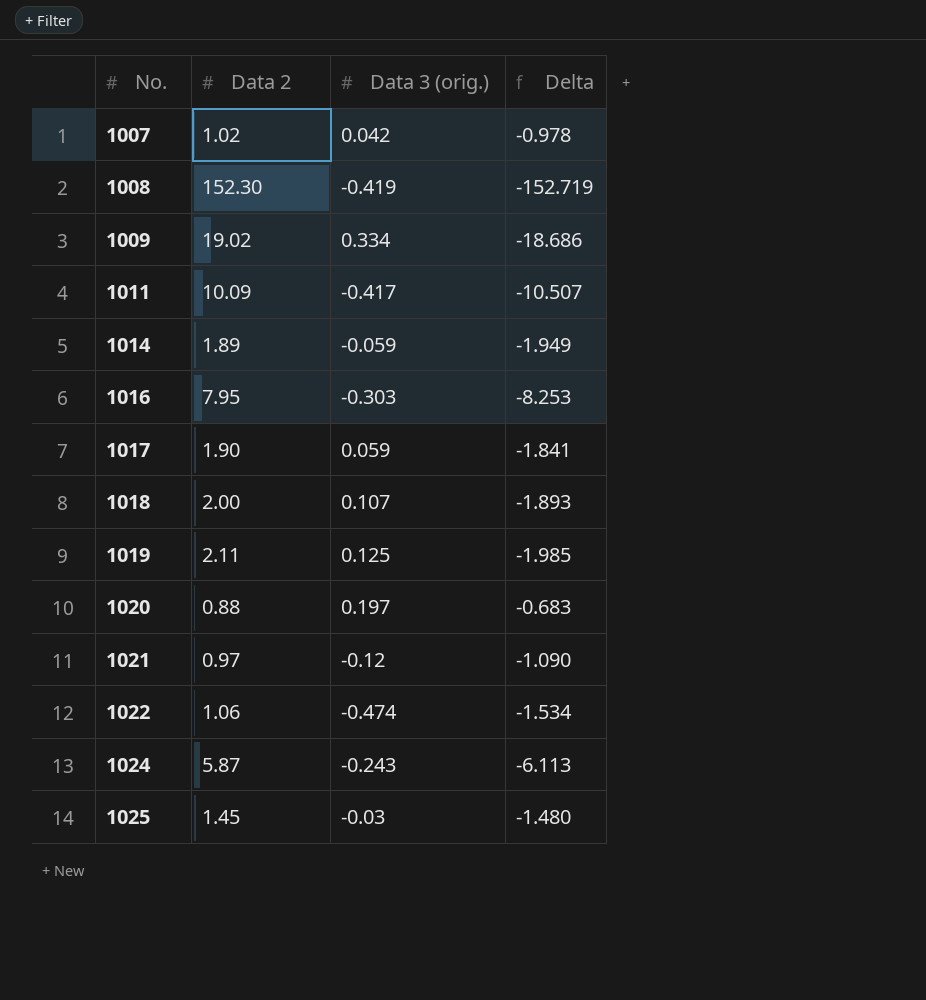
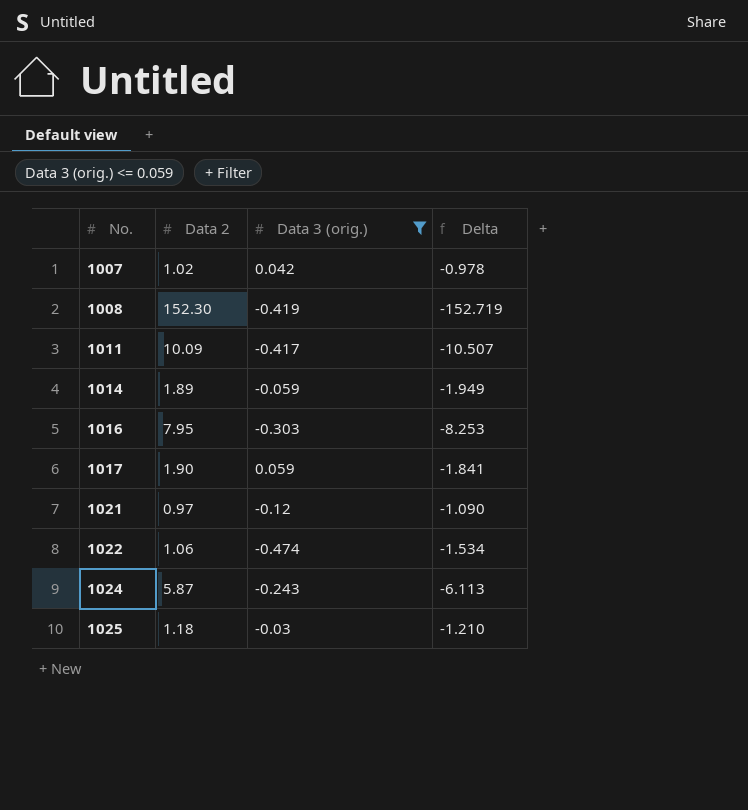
filter: none -> Data 3 (orig.) <= 0.059
1025 | Data 2: 1.45 -> 1.18
1025 | Delta: -1.480 -> -1.210

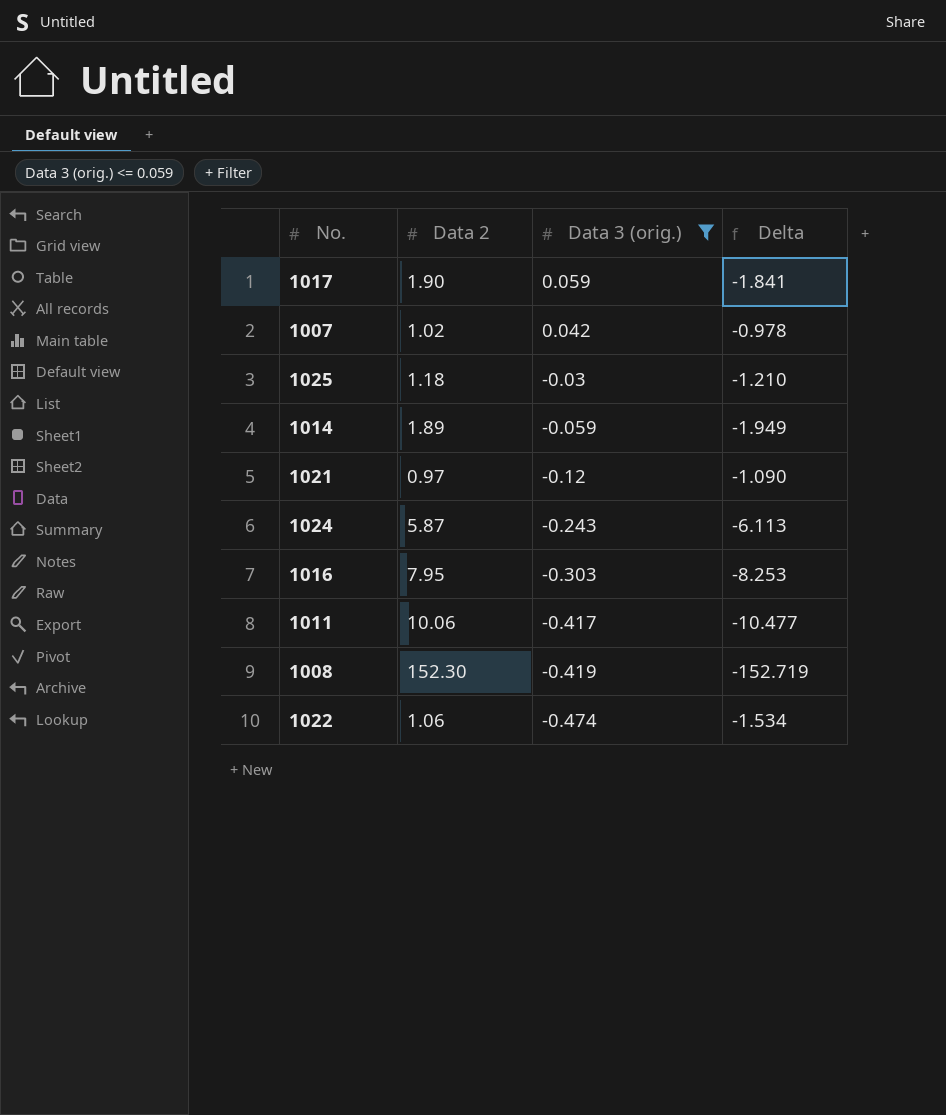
row order: No. ascending -> Data 3 (orig.) descending
1011 | Data 2: 10.09 -> 10.06
1011 | Delta: -10.507 -> -10.477

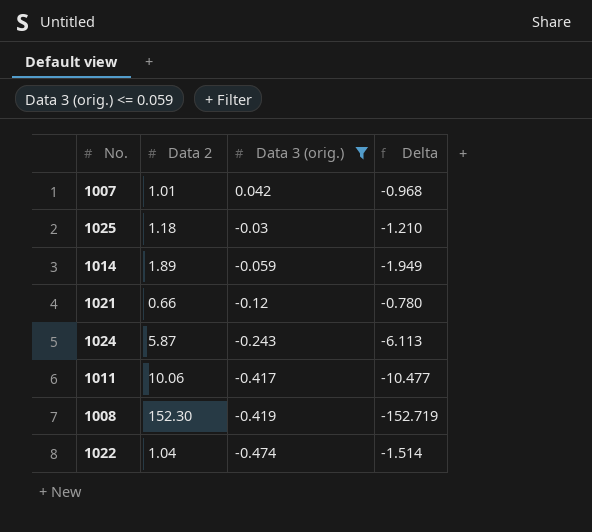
row 1017: 1.90 | 0.059 | -1.841 -> none
row 1016: 7.95 | -0.303 | -8.253 -> none
1007 | Data 2: 1.02 -> 1.01
1007 | Delta: -0.978 -> -0.968
1021 | Data 2: 0.97 -> 0.66
1021 | Delta: -1.090 -> -0.780
1022 | Data 2: 1.06 -> 1.04
1022 | Delta: -1.534 -> -1.514

